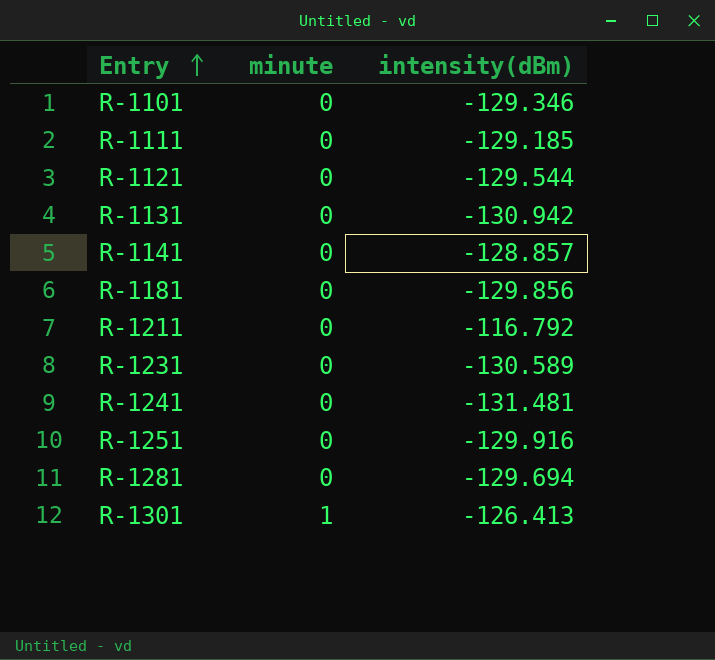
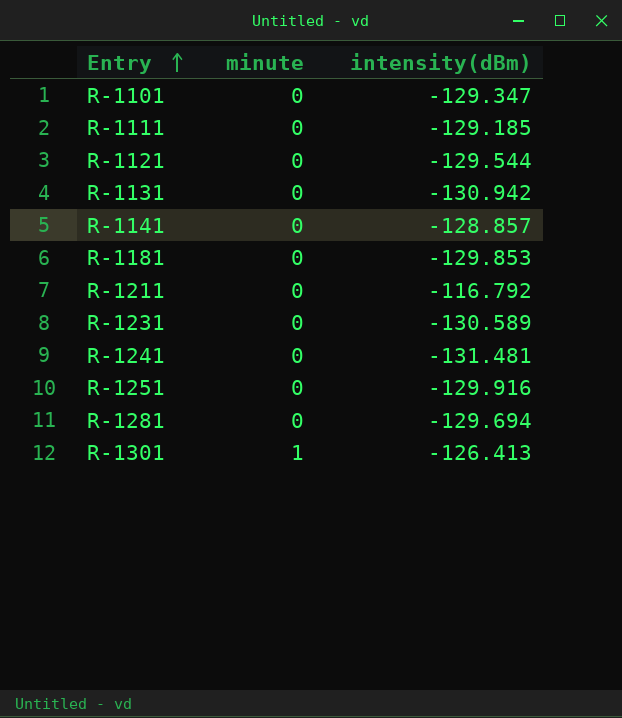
R-1101 | intensity(dBm): -129.346 -> -129.347
R-1181 | intensity(dBm): -129.856 -> -129.853

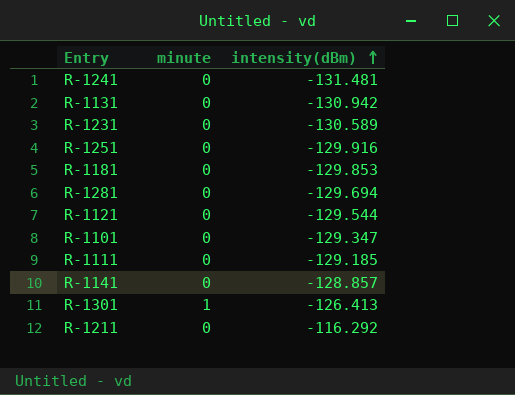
row order: Entry ascending -> intensity(dBm) ascending
R-1211 | intensity(dBm): -116.792 -> -116.292

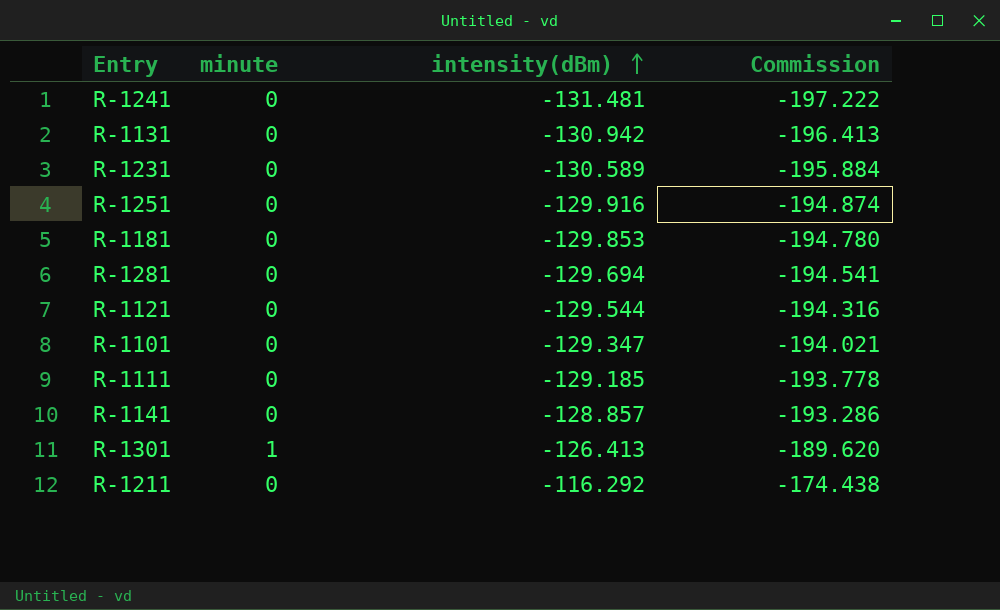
column Commission | formula: none -> [intensity(dBm)] * 1.5

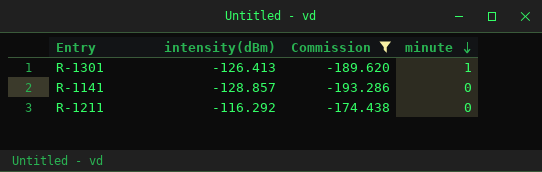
filter: none -> Commission >= -193.286
row order: intensity(dBm) ascending -> minute descending
column minute | position: 2 -> 4

